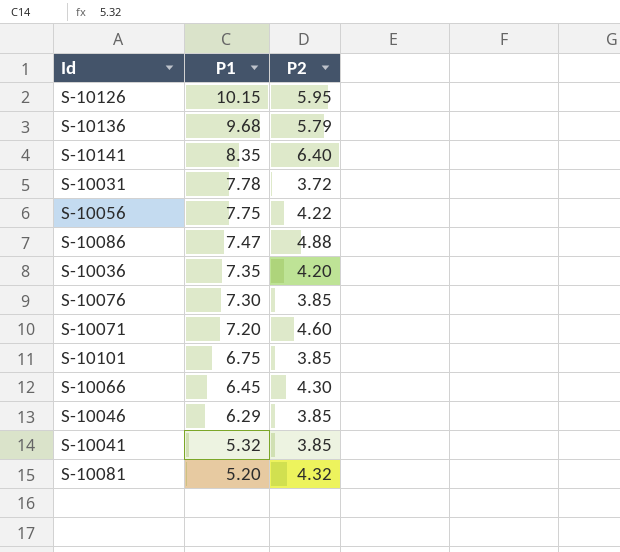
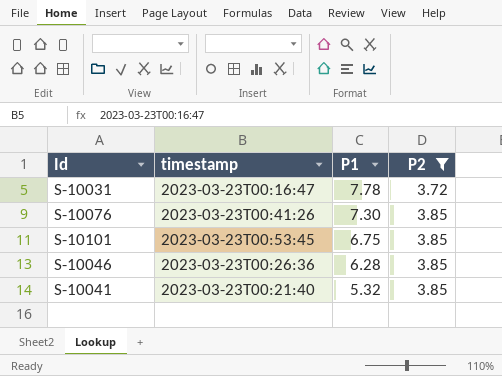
filter: none -> P2 <= 3.85
column timestamp | position: none -> 2
S-10046 | P1: 6.29 -> 6.28

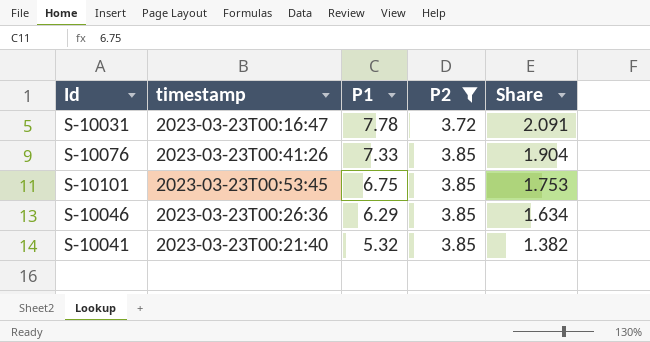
column Share | formula: none -> [P1] / [P2]
S-10076 | P1: 7.30 -> 7.33
S-10046 | P1: 6.28 -> 6.29

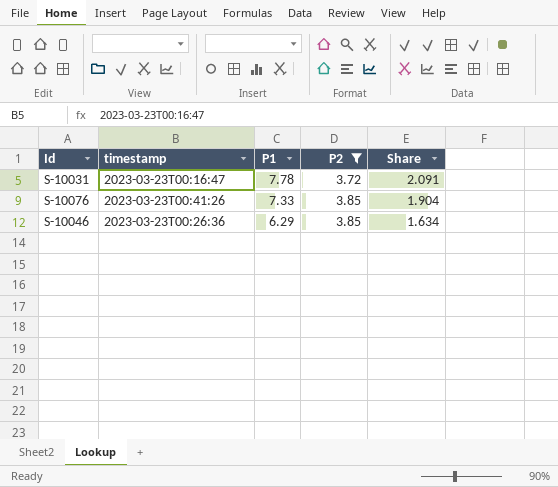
row S-10101: 2023-03-23T00:53:45 | 6.75 | 3.85 | 1.753 -> none
row S-10041: 2023-03-23T00:21:40 | 5.32 | 3.85 | 1.382 -> none

